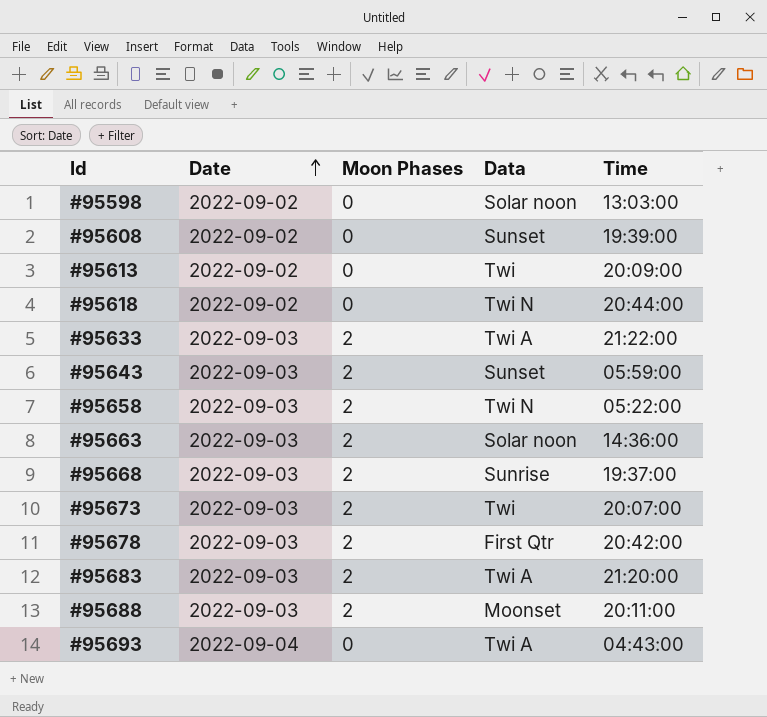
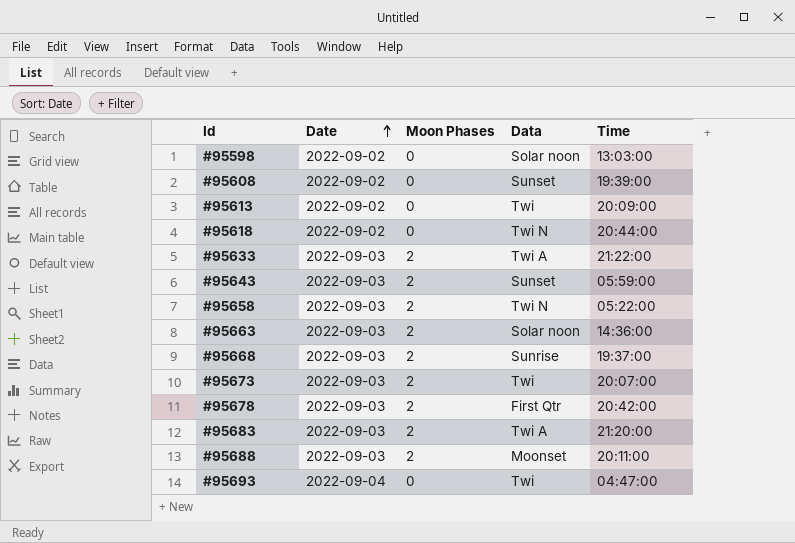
#95693 | Data: Twi A -> Twi
#95693 | Time: 04:43:00 -> 04:47:00

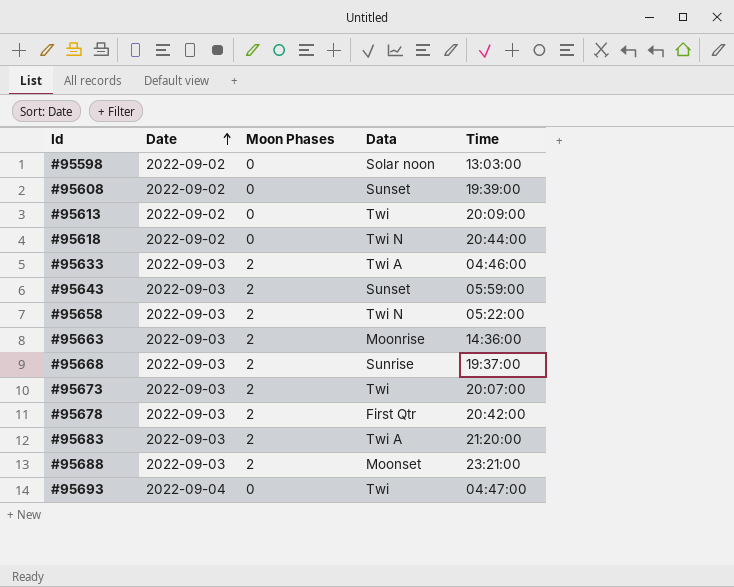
#95633 | Time: 21:22:00 -> 04:46:00
#95663 | Data: Solar noon -> Moonrise
#95688 | Time: 20:11:00 -> 23:21:00

